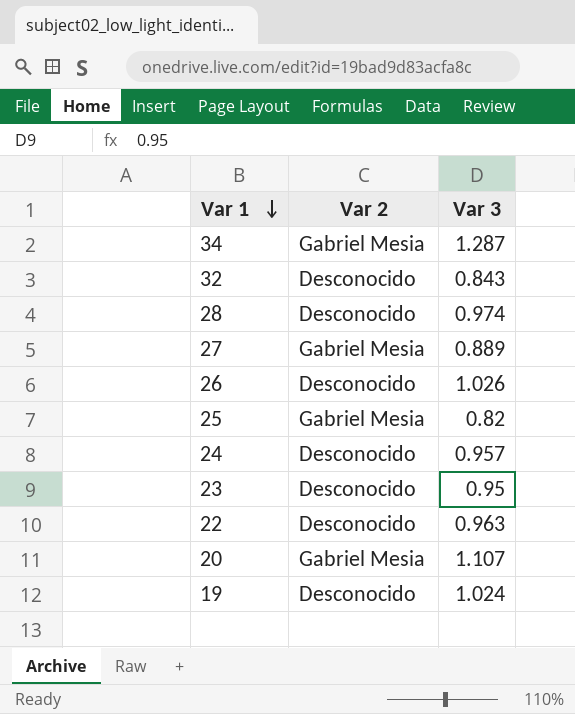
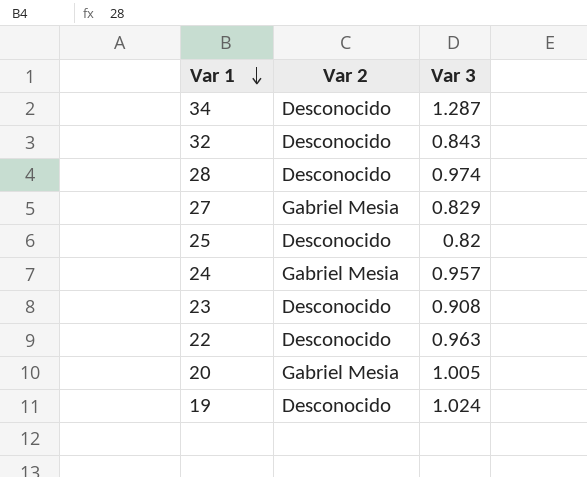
row 26: Desconocido | 1.026 -> none
34 | Var 2: Gabriel Mesia -> Desconocido
27 | Var 3: 0.889 -> 0.829
25 | Var 2: Gabriel Mesia -> Desconocido
24 | Var 2: Desconocido -> Gabriel Mesia
23 | Var 3: 0.95 -> 0.908
20 | Var 3: 1.107 -> 1.005

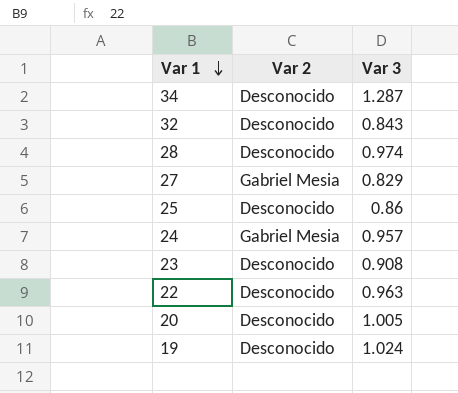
25 | Var 3: 0.82 -> 0.86
20 | Var 2: Gabriel Mesia -> Desconocido

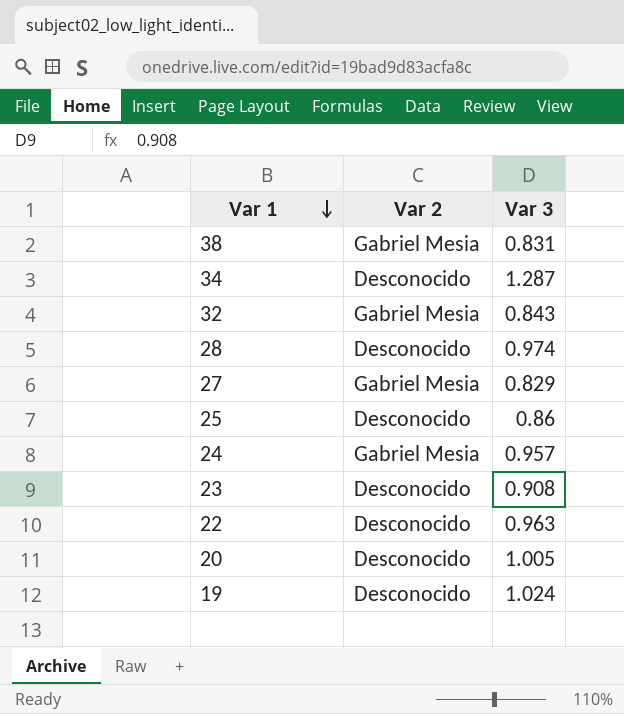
row 38: none -> Gabriel Mesia | 0.831
32 | Var 2: Desconocido -> Gabriel Mesia

